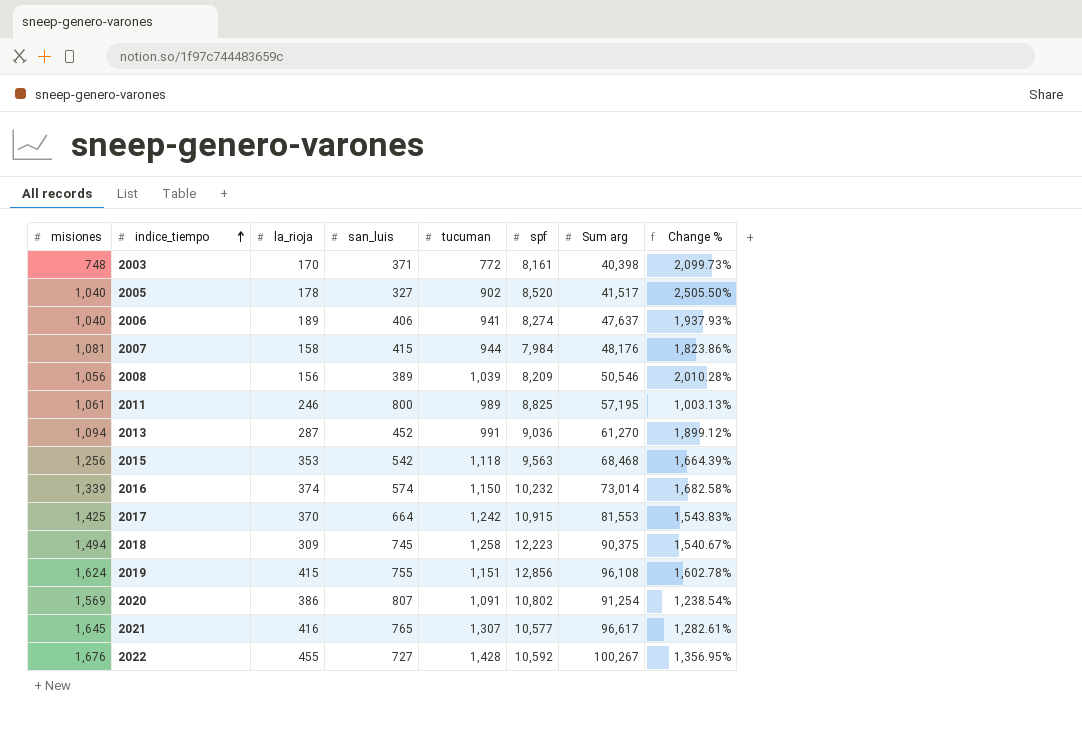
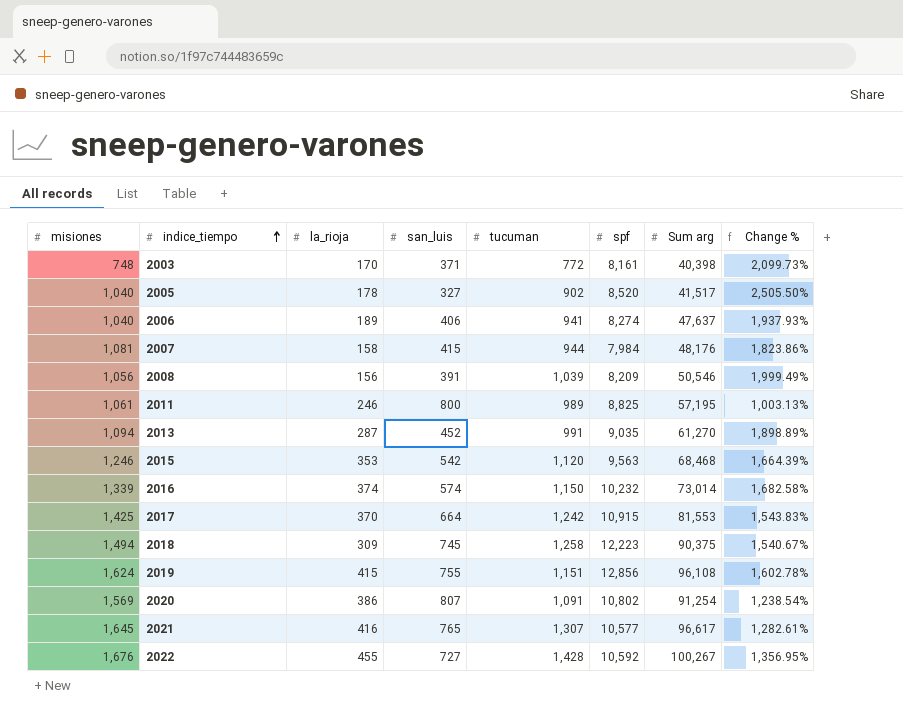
2008 | san_luis: 389 -> 391
2008 | Change %: 2,010.28% -> 1,999.49%
2013 | spf: 9,036 -> 9,035
2013 | Change %: 1,899.12% -> 1,898.89%
2015 | misiones: 1,256 -> 1,246
2015 | tucuman: 1,118 -> 1,120

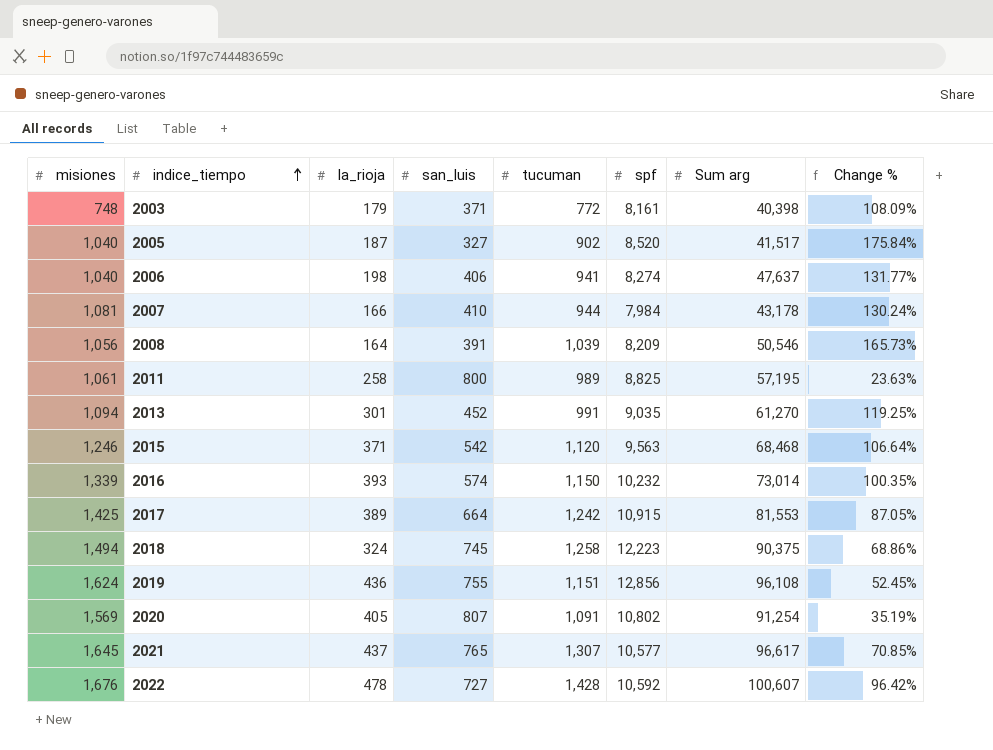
column Change % | formula: ([spf] - [san_luis]) / [san_luis] -> ([tucuman] - [san_luis]) / [san_luis]
2003 | la_rioja: 170 -> 179
2005 | la_rioja: 178 -> 187
2006 | la_rioja: 189 -> 198
2007 | la_rioja: 158 -> 166
2007 | san_luis: 415 -> 410
2007 | Sum arg: 48,176 -> 43,178
2008 | la_rioja: 156 -> 164
2011 | la_rioja: 246 -> 258
2013 | la_rioja: 287 -> 301
2015 | la_rioja: 353 -> 371
2016 | la_rioja: 374 -> 393
2017 | la_rioja: 370 -> 389
2018 | la_rioja: 309 -> 324
2019 | la_rioja: 415 -> 436
2020 | la_rioja: 386 -> 405
2021 | la_rioja: 416 -> 437
2022 | la_rioja: 455 -> 478
2022 | Sum arg: 100,267 -> 100,607

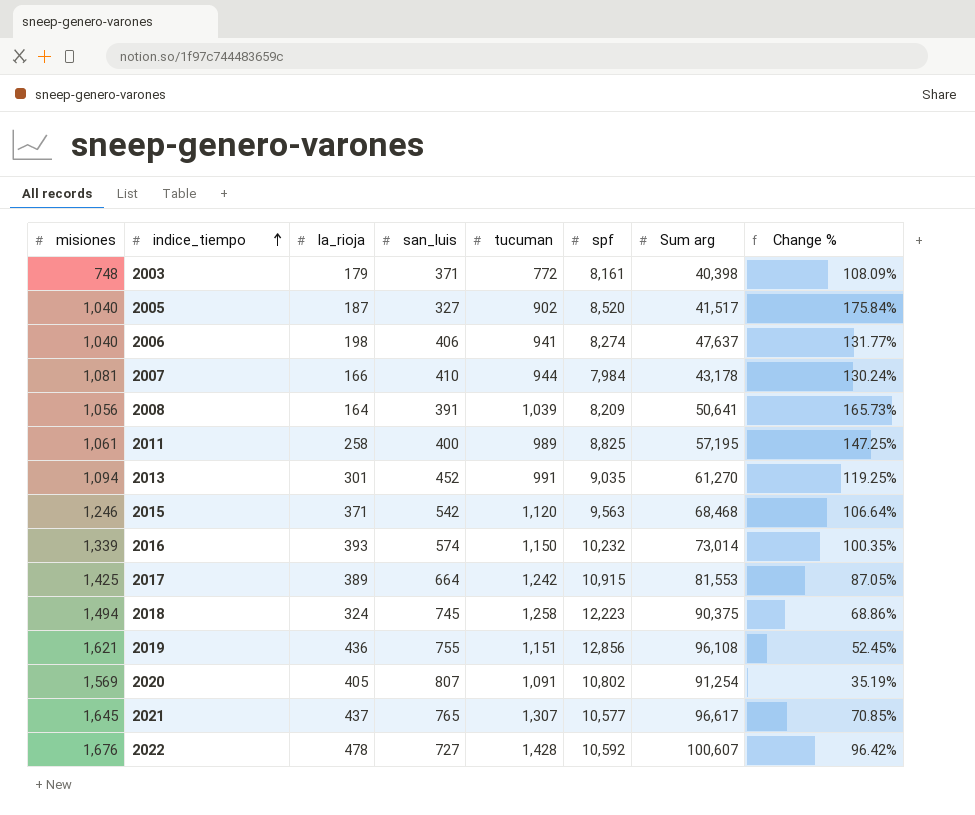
2008 | Sum arg: 50,546 -> 50,641
2011 | san_luis: 800 -> 400
2011 | Change %: 23.63% -> 147.25%
2019 | misiones: 1,624 -> 1,621

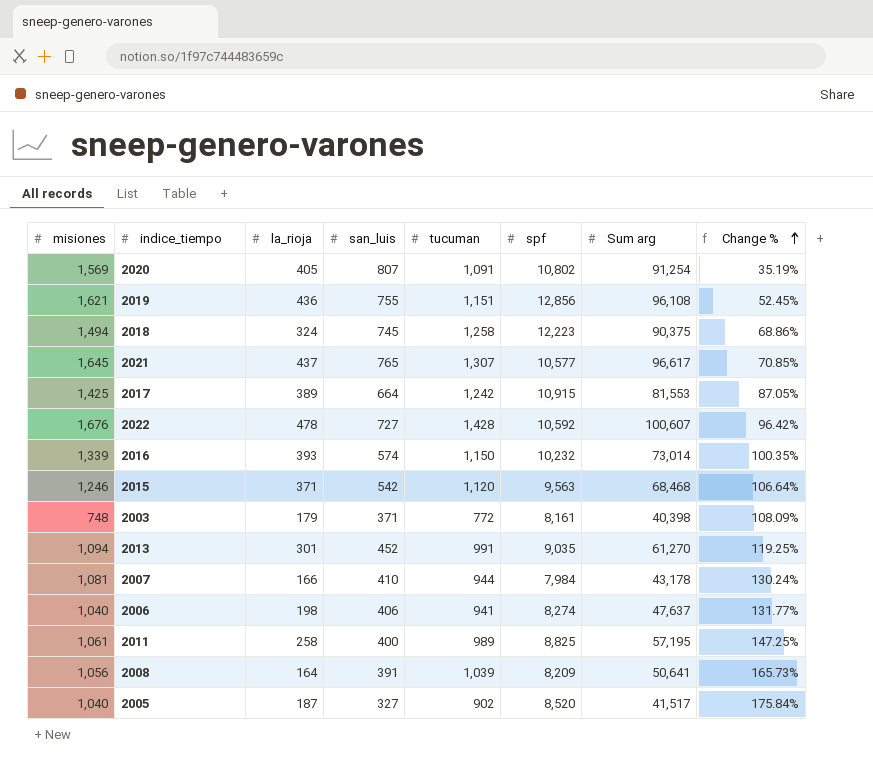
row order: indice_tiempo ascending -> Change % ascending

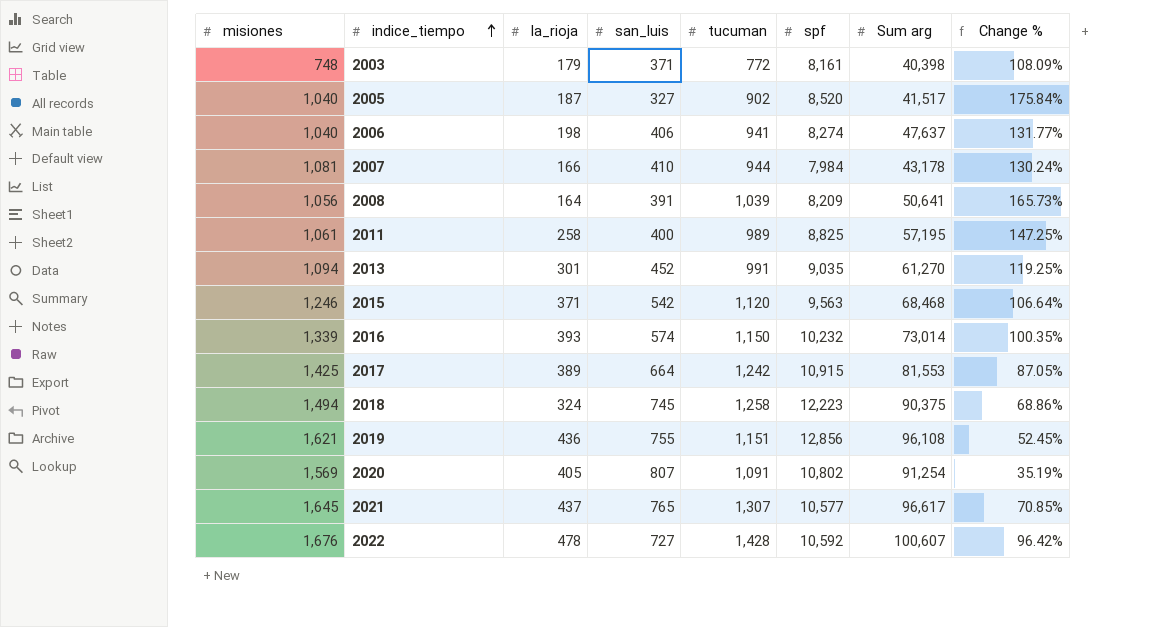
row order: Change % ascending -> indice_tiempo ascending

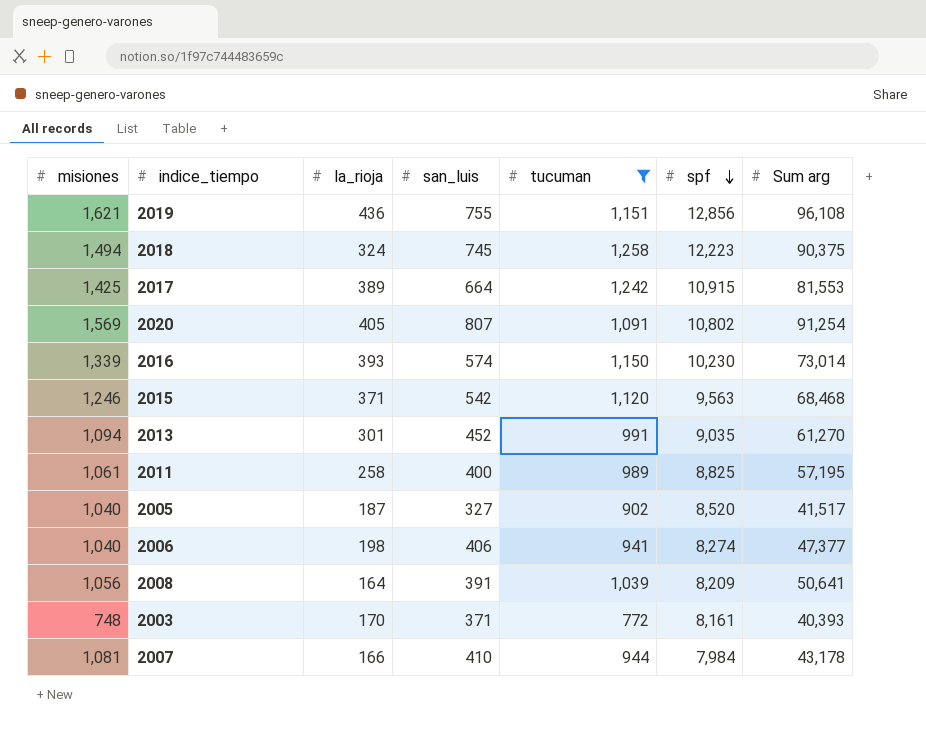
filter: none -> tucuman <= 1,258
row order: indice_tiempo ascending -> spf descending
column Change % | formula: ([tucuman] - [san_luis]) / [san_luis] -> none
2016 | spf: 10,232 -> 10,230
2006 | Sum arg: 47,637 -> 47,377
2003 | la_rioja: 179 -> 170
2003 | Sum arg: 40,398 -> 40,393

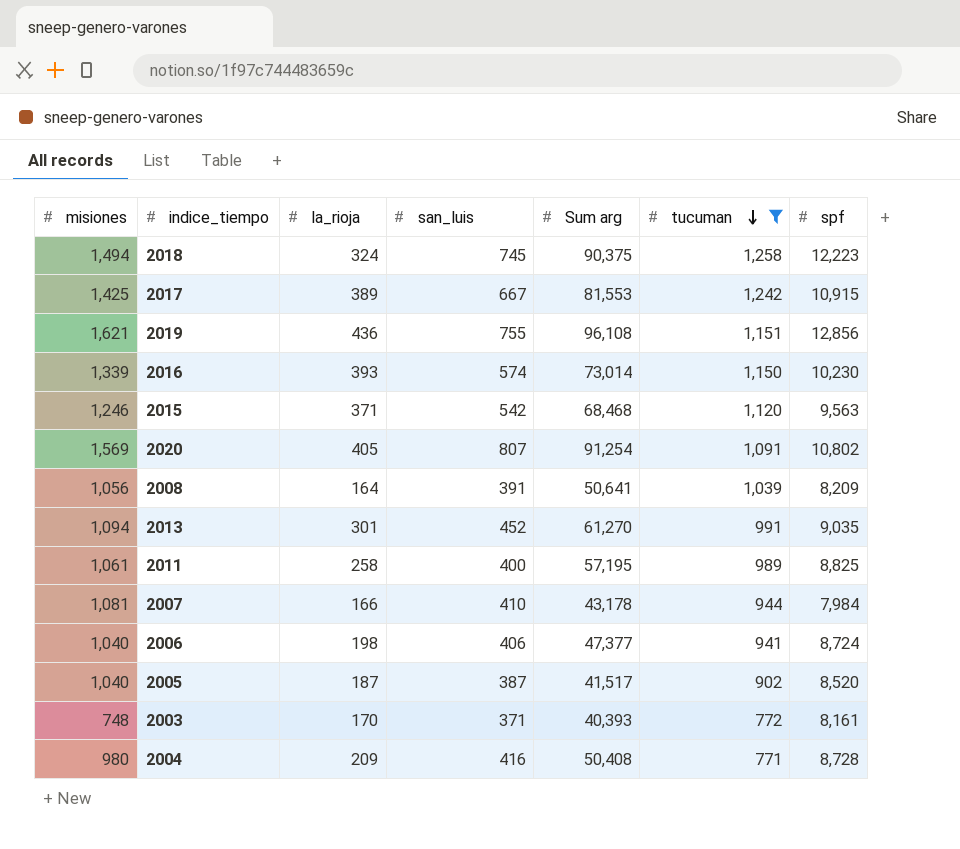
row order: spf descending -> tucuman descending
column Sum arg | position: 7 -> 5
2017 | san_luis: 664 -> 667
2006 | spf: 8,274 -> 8,724
2005 | san_luis: 327 -> 387
row 2004: none -> 980 | 209 | 416 | 50,408 | 771 | 8,728

